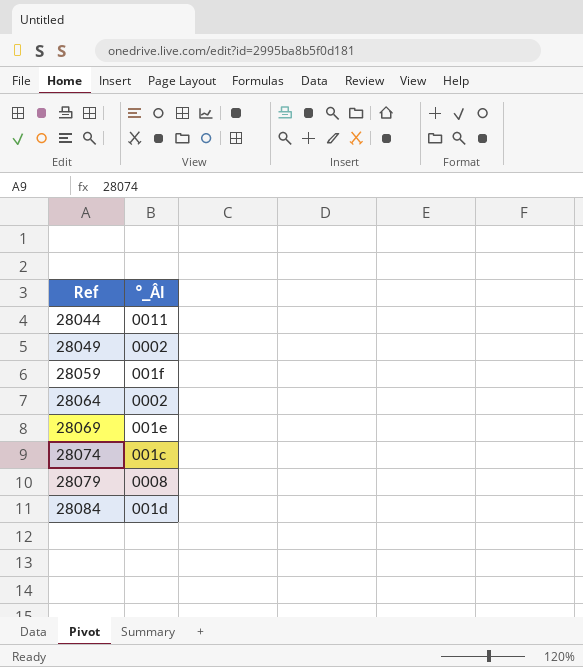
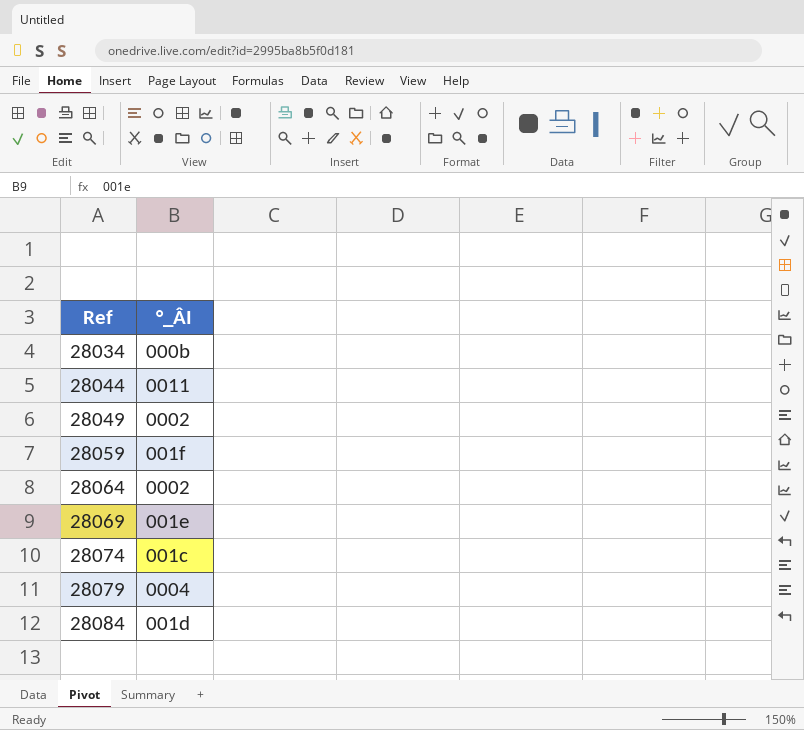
row 28034: none -> 000b
28079 | °_ÂI: 0008 -> 0004

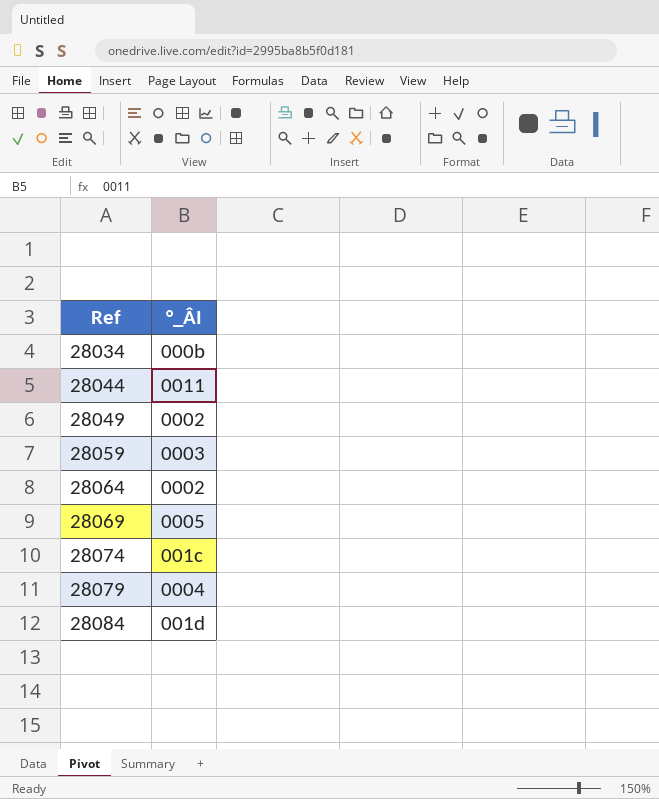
28059 | °_ÂI: 001f -> 0003
28069 | °_ÂI: 001e -> 0005

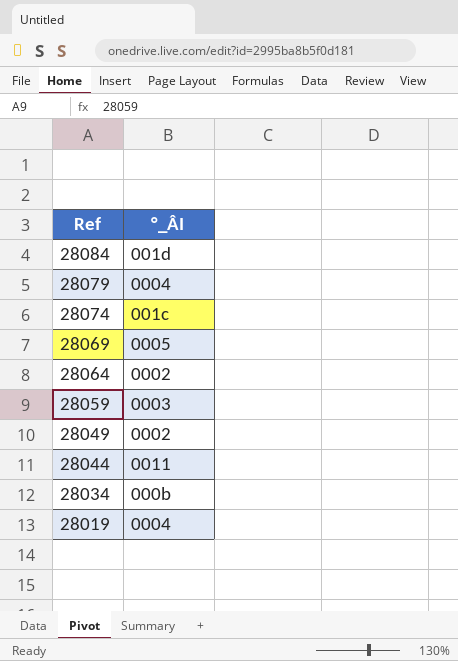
row order: Ref ascending -> Ref descending
row 28019: none -> 0004

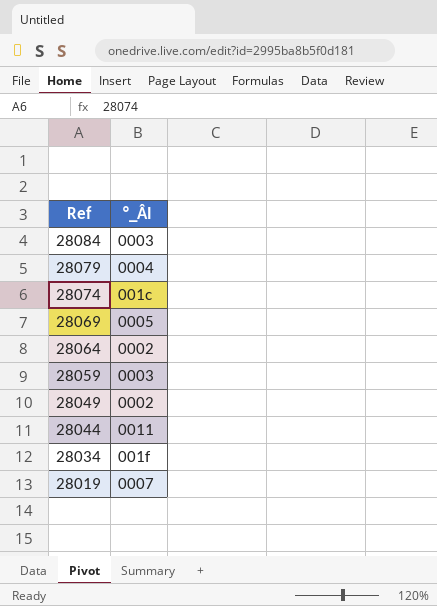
28084 | °_ÂI: 001d -> 0003
28034 | °_ÂI: 000b -> 001f
28019 | °_ÂI: 0004 -> 0007

